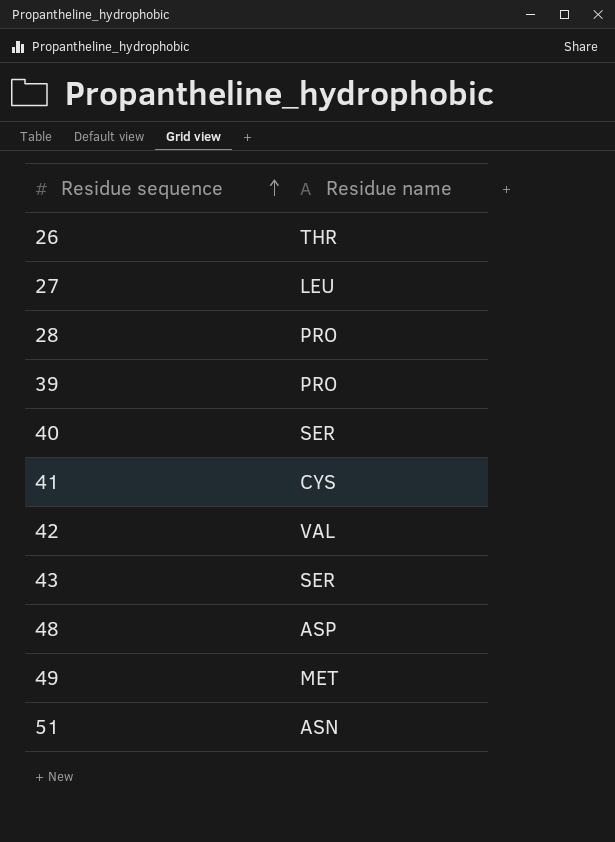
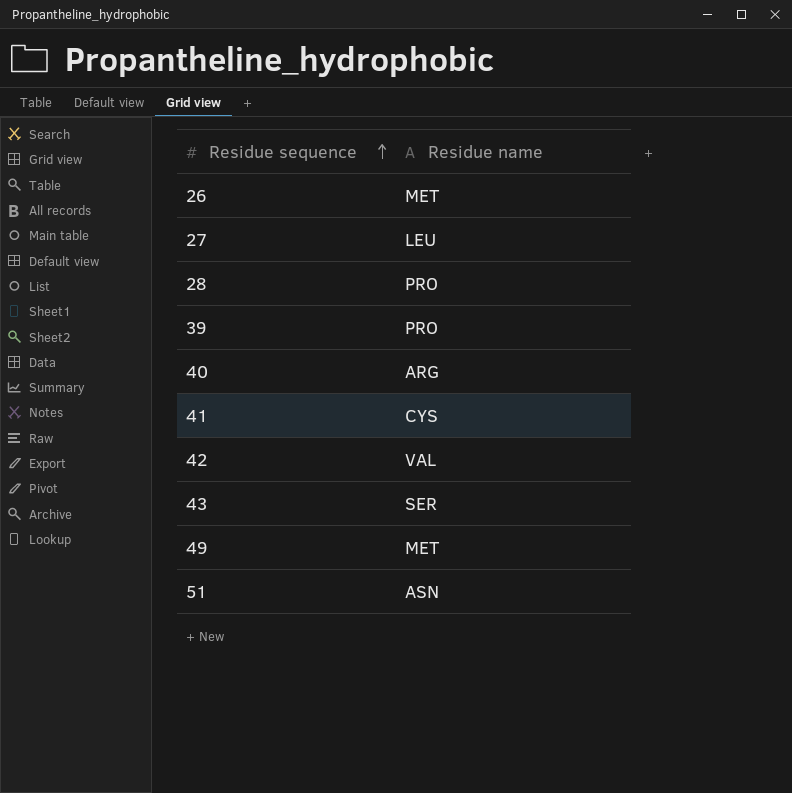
row 48: ASP -> none
26 | Residue name: THR -> MET
40 | Residue name: SER -> ARG

